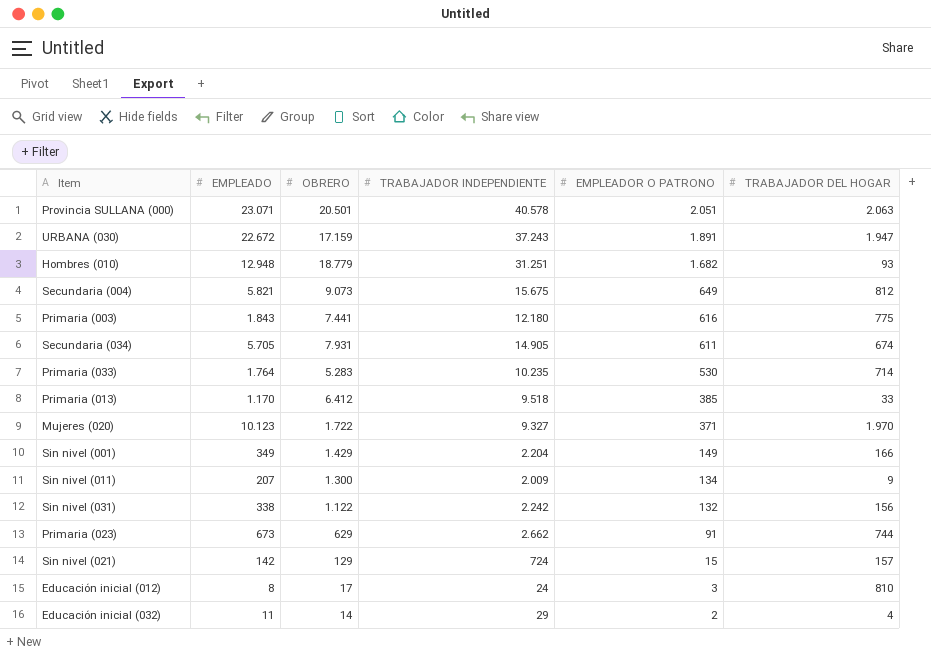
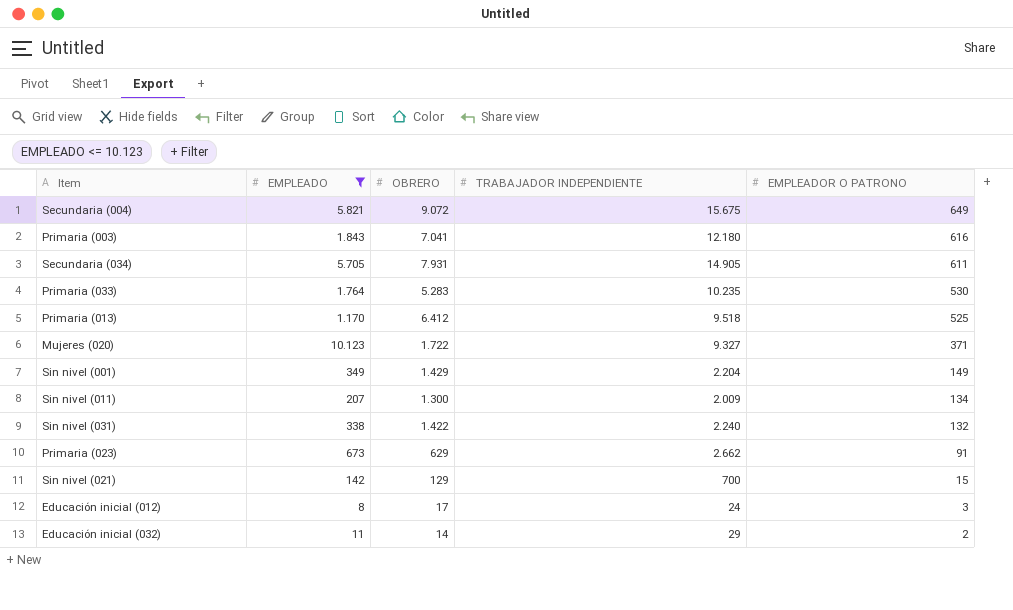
filter: none -> EMPLEADO <= 10.123
column TRABAJADOR DEL HOGAR | position: 6 -> none
Secundaria (004) | OBRERO: 9.073 -> 9.072
Primaria (003) | OBRERO: 7.441 -> 7.041
Primaria (013) | EMPLEADOR O PATRONO: 385 -> 525
Sin nivel (031) | OBRERO: 1.122 -> 1.422
Sin nivel (031) | TRABAJADOR INDEPENDIENTE: 2.242 -> 2.240
Sin nivel (021) | TRABAJADOR INDEPENDIENTE: 724 -> 700

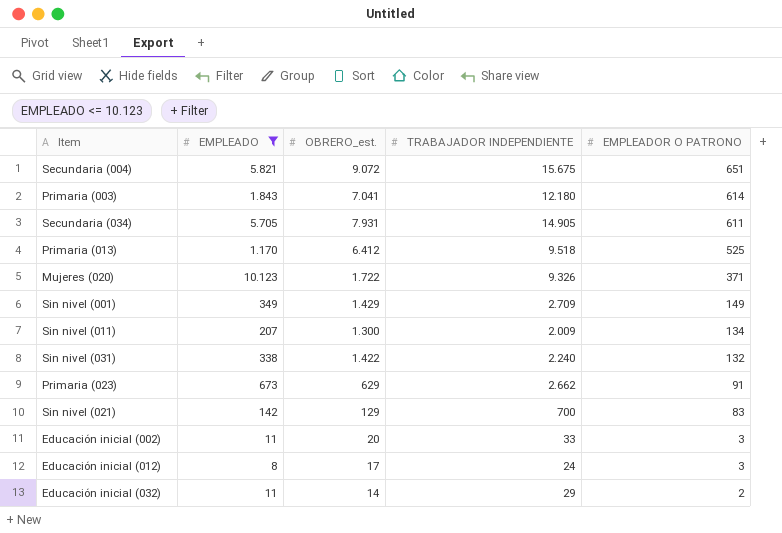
column name: OBRERO -> OBRERO_est.
row Primaria (033): 1.764 | 5.283 | 10.235 | 530 -> none
Secundaria (004) | EMPLEADOR O PATRONO: 649 -> 651
Primaria (003) | EMPLEADOR O PATRONO: 616 -> 614
Mujeres (020) | TRABAJADOR INDEPENDIENTE: 9.327 -> 9.326
Sin nivel (001) | TRABAJADOR INDEPENDIENTE: 2.204 -> 2.709
Sin nivel (021) | EMPLEADOR O PATRONO: 15 -> 83
row Educación inicial (002): none -> 11 | 20 | 33 | 3

